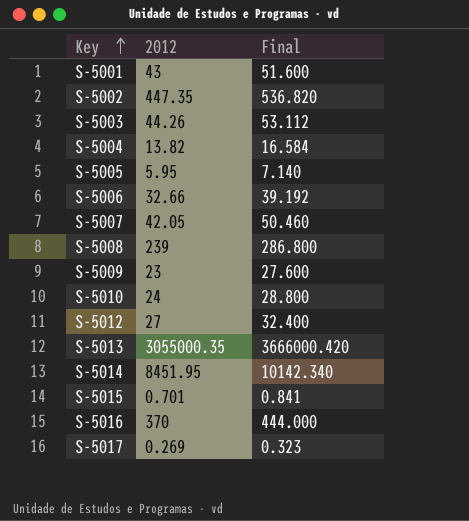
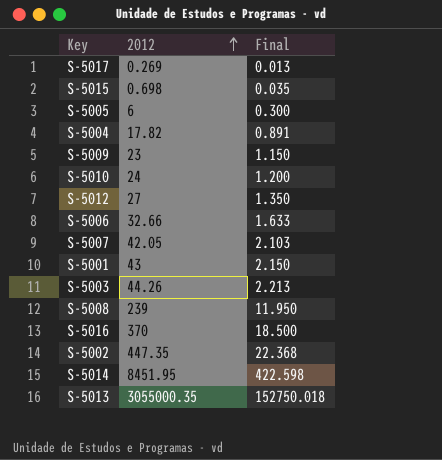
row order: Key ascending -> 2012 ascending
column Final | formula: [2012] * 1.2 -> [2012] * 0.05
S-5015 | 2012: 0.701 -> 0.698
S-5005 | 2012: 5.95 -> 6
S-5004 | 2012: 13.82 -> 17.82

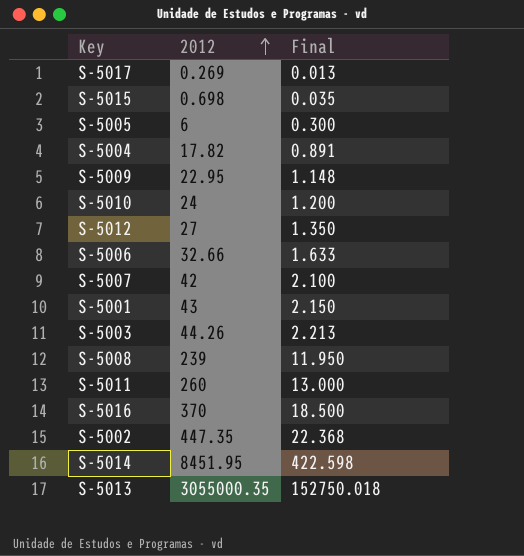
S-5009 | 2012: 23 -> 22.95
S-5009 | Final: 1.150 -> 1.148
S-5007 | 2012: 42.05 -> 42
S-5007 | Final: 2.103 -> 2.100
row S-5011: none -> 260 | 13.000

